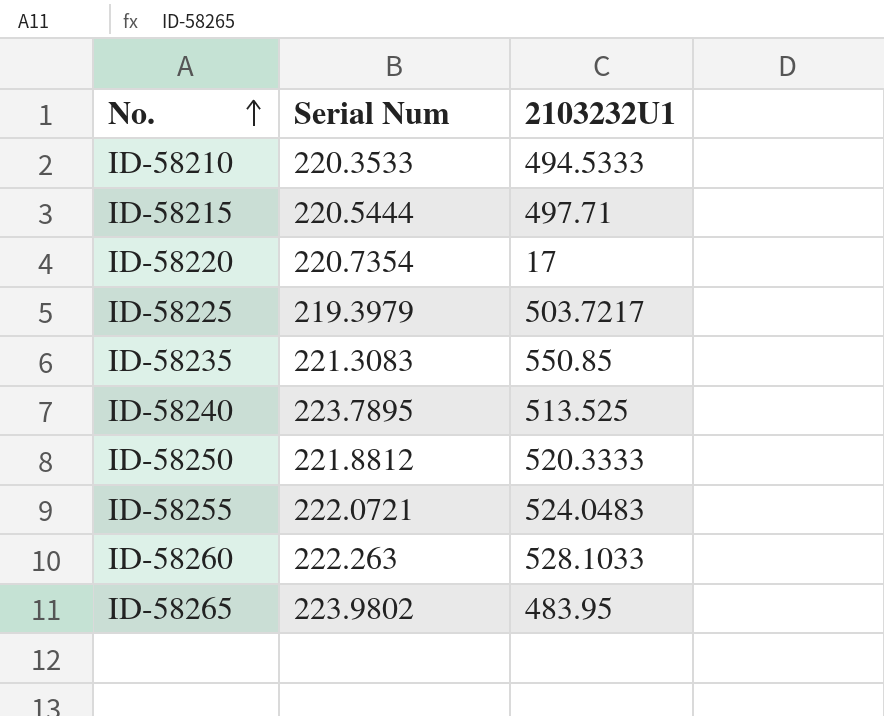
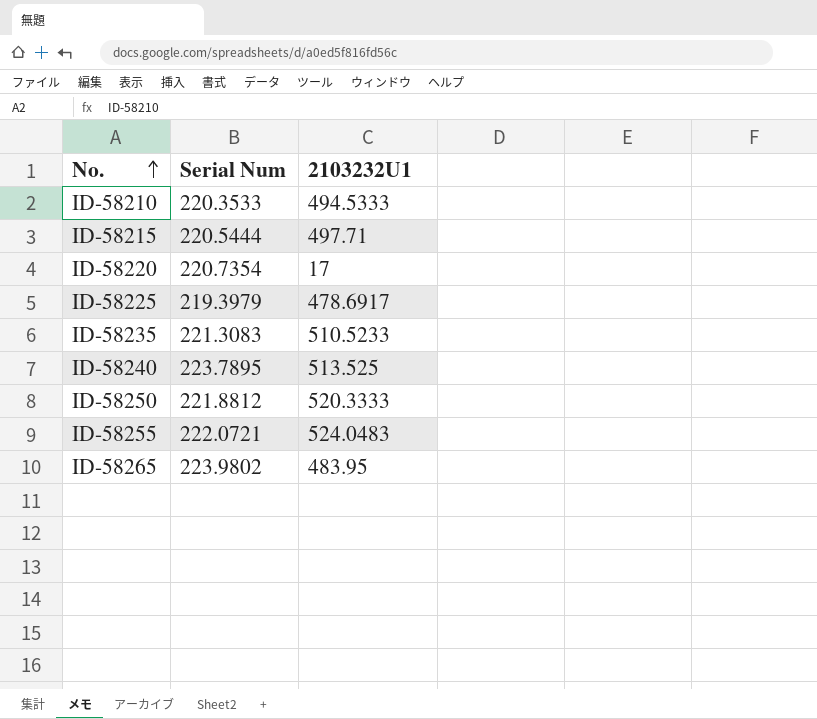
row ID-58260: 222.263 | 528.1033 -> none
ID-58225 | 2103232U1: 503.7217 -> 478.6917
ID-58235 | 2103232U1: 550.85 -> 510.5233

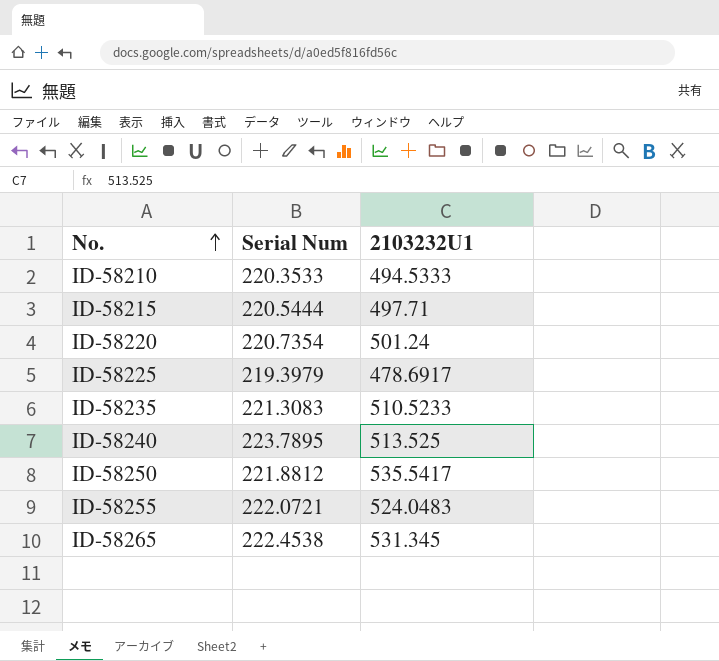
ID-58220 | 2103232U1: 17 -> 501.24
ID-58250 | 2103232U1: 520.3333 -> 535.5417
ID-58265 | Serial Num: 223.9802 -> 222.4538
ID-58265 | 2103232U1: 483.95 -> 531.345

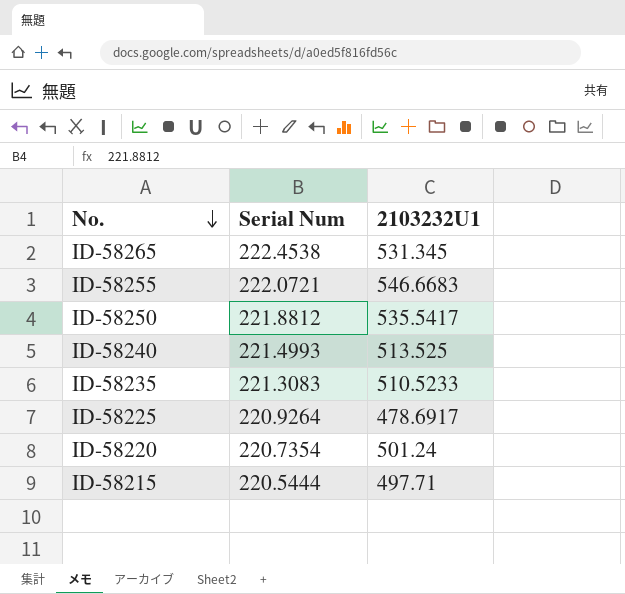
row order: No. ascending -> No. descending
row ID-58210: 220.3533 | 494.5333 -> none
ID-58255 | 2103232U1: 524.0483 -> 546.6683
ID-58240 | Serial Num: 223.7895 -> 221.4993
ID-58225 | Serial Num: 219.3979 -> 220.9264

